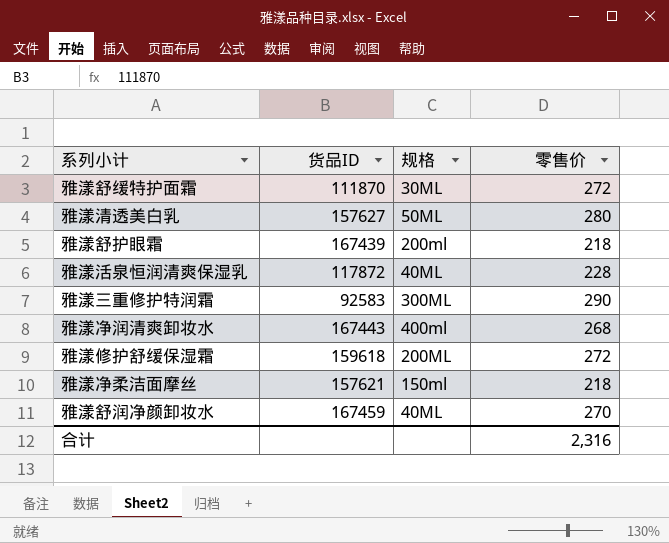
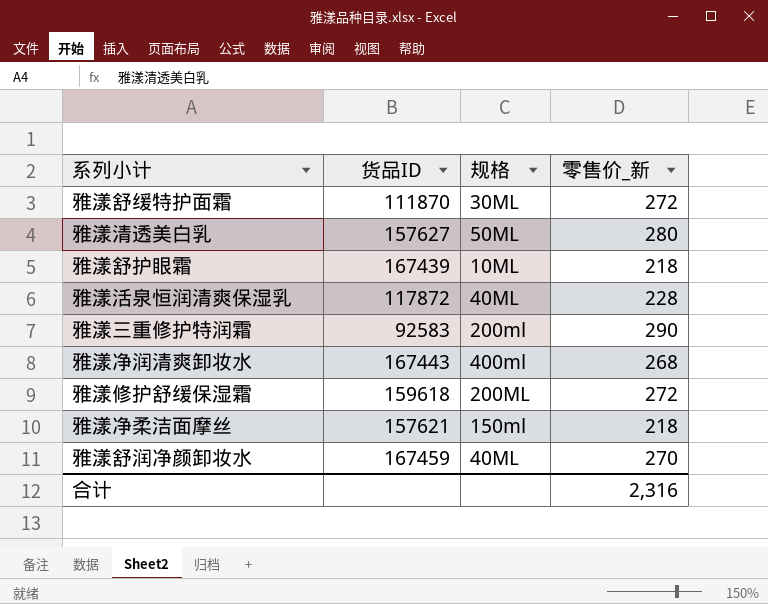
column name: 零售价 -> 零售价_新
雅漾舒护眼霜 | 规格: 200ml -> 10ML
雅漾三重修护特润霜 | 规格: 300ML -> 200ml

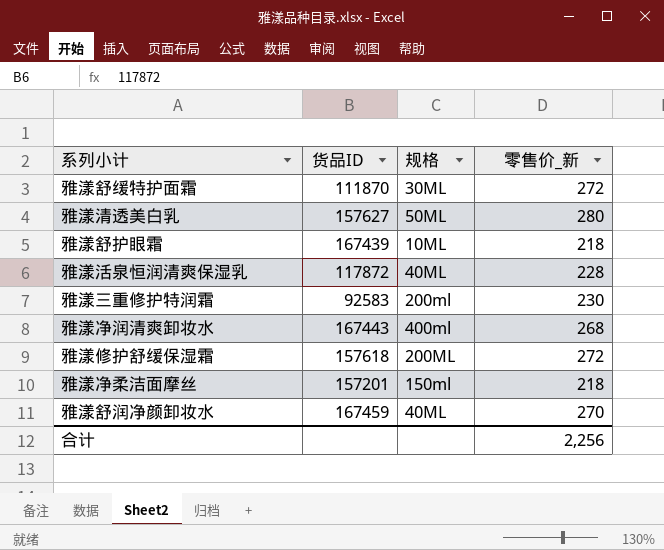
雅漾三重修护特润霜 | 零售价_新: 290 -> 230
雅漾修护舒缓保湿霜 | 货品ID: 159618 -> 157618
雅漾净柔洁面摩丝 | 货品ID: 157621 -> 157201
合计 | 零售价_新: 2,316 -> 2,256

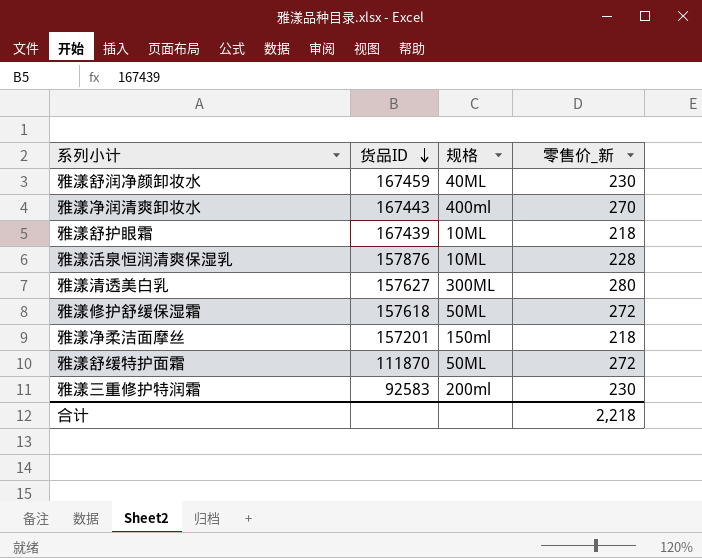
row order: none -> 货品ID descending
雅漾舒润净颜卸妆水 | 零售价_新: 270 -> 230
雅漾净润清爽卸妆水 | 零售价_新: 268 -> 270
雅漾活泉恒润清爽保湿乳 | 货品ID: 117872 -> 157876
雅漾活泉恒润清爽保湿乳 | 规格: 40ML -> 10ML
雅漾清透美白乳 | 规格: 50ML -> 300ML
雅漾修护舒缓保湿霜 | 规格: 200ML -> 50ML
雅漾舒缓特护面霜 | 规格: 30ML -> 50ML
合计 | 零售价_新: 2,256 -> 2,218

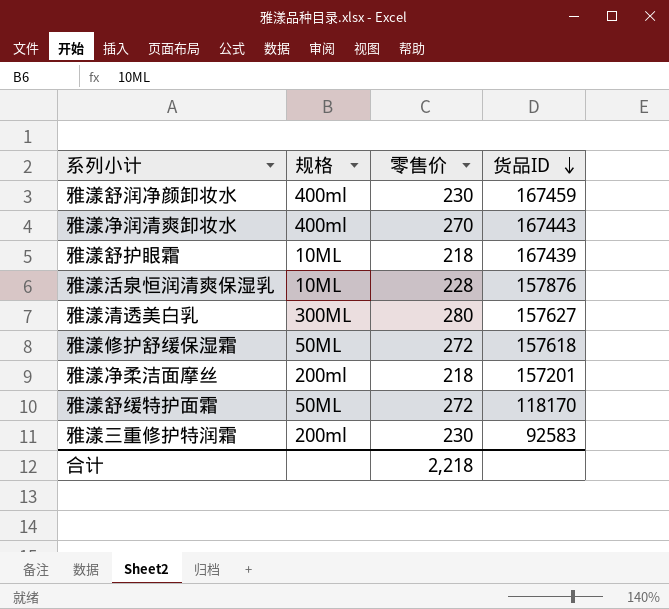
column name: 零售价_新 -> 零售价
column 货品ID | position: 2 -> 4
雅漾舒润净颜卸妆水 | 规格: 40ML -> 400ml
雅漾净柔洁面摩丝 | 规格: 150ml -> 200ml
雅漾舒缓特护面霜 | 货品ID: 111870 -> 118170

